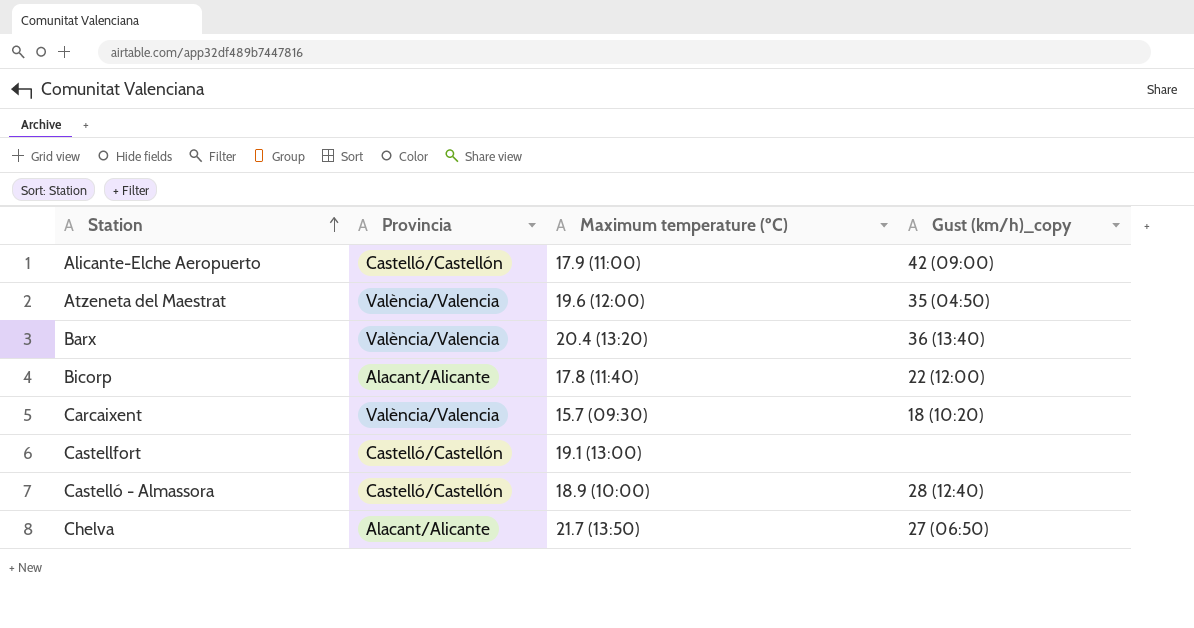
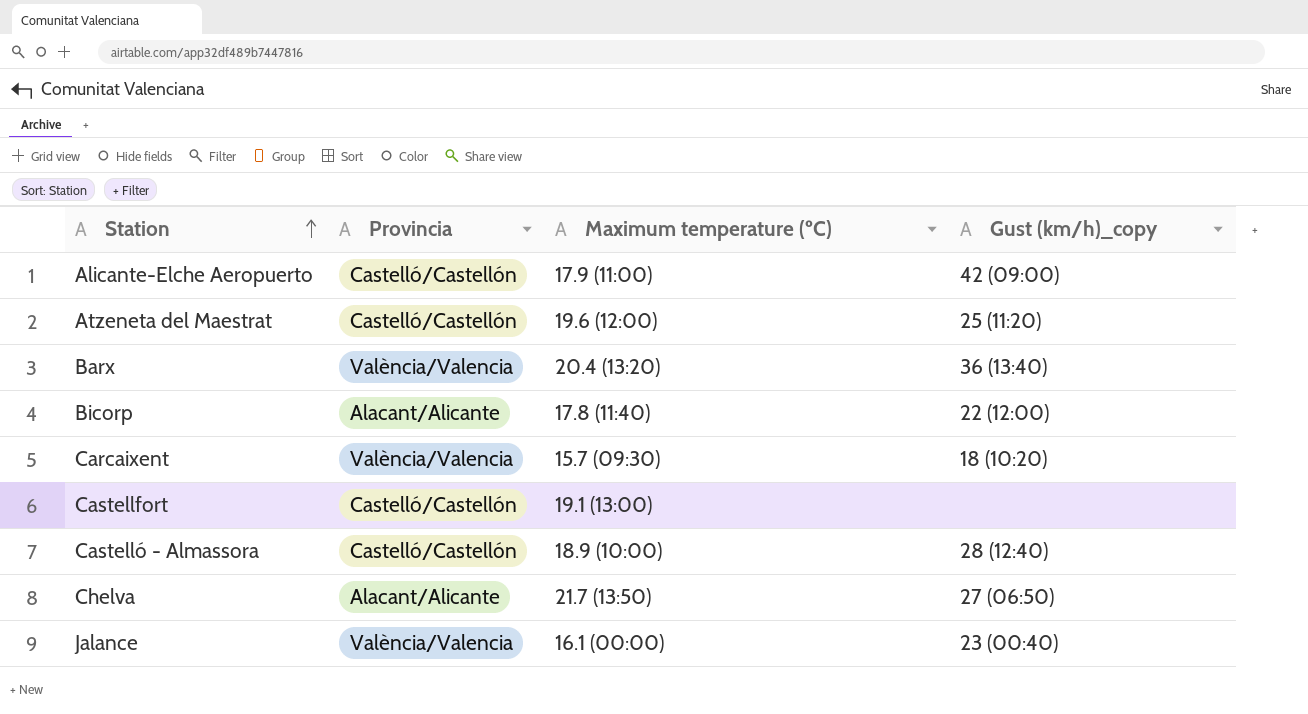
Atzeneta del Maestrat | Provincia: València/Valencia -> Castelló/Castellón
Atzeneta del Maestrat | Gust (km/h)_copy: 35 (04:50) -> 25 (11:20)
row Jalance: none -> València/Valencia | 16.1 (00:00) | 23 (00:40)

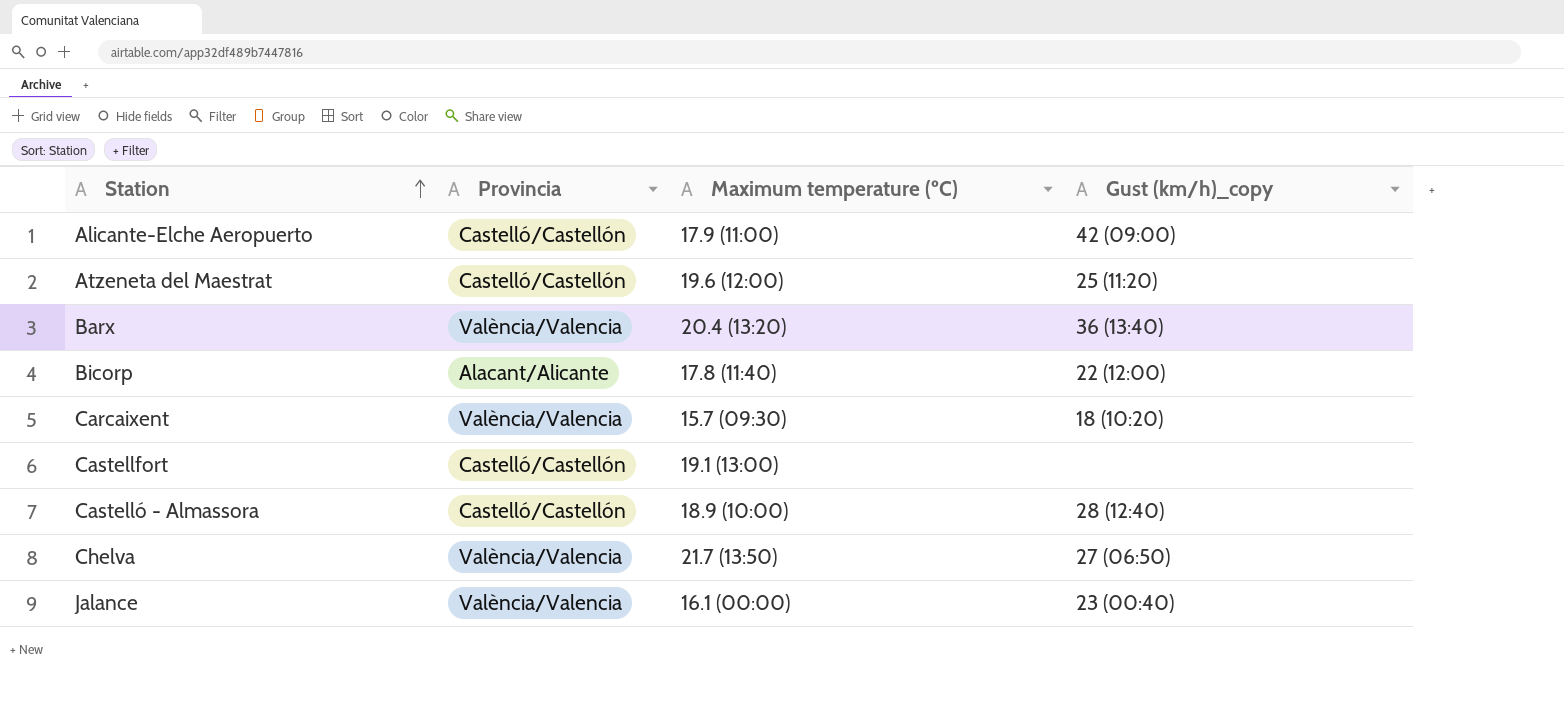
Chelva | Provincia: Alacant/Alicante -> València/Valencia

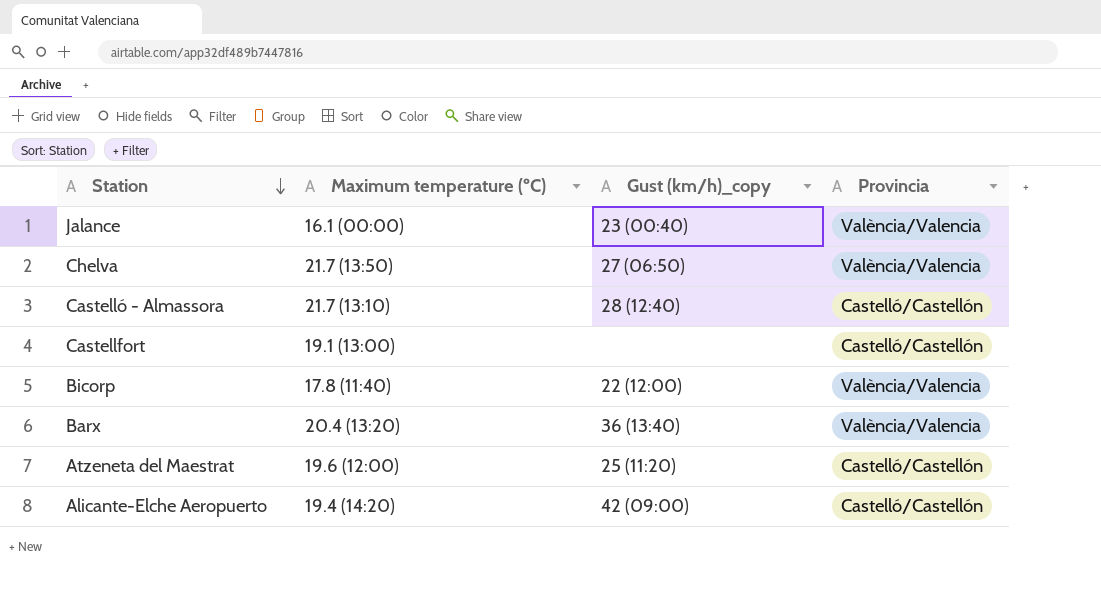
row order: Station ascending -> Station descending
column Provincia | position: 2 -> 4
row Carcaixent: València/Valencia | 15.7 (09:30) | 18 (10:20) -> none
Castelló - Almassora | Maximum temperature (ºC): 18.9 (10:00) -> 21.7 (13:10)
Bicorp | Provincia: Alacant/Alicante -> València/Valencia
Alicante-Elche Aeropuerto | Maximum temperature (ºC): 17.9 (11:00) -> 19.4 (14:20)

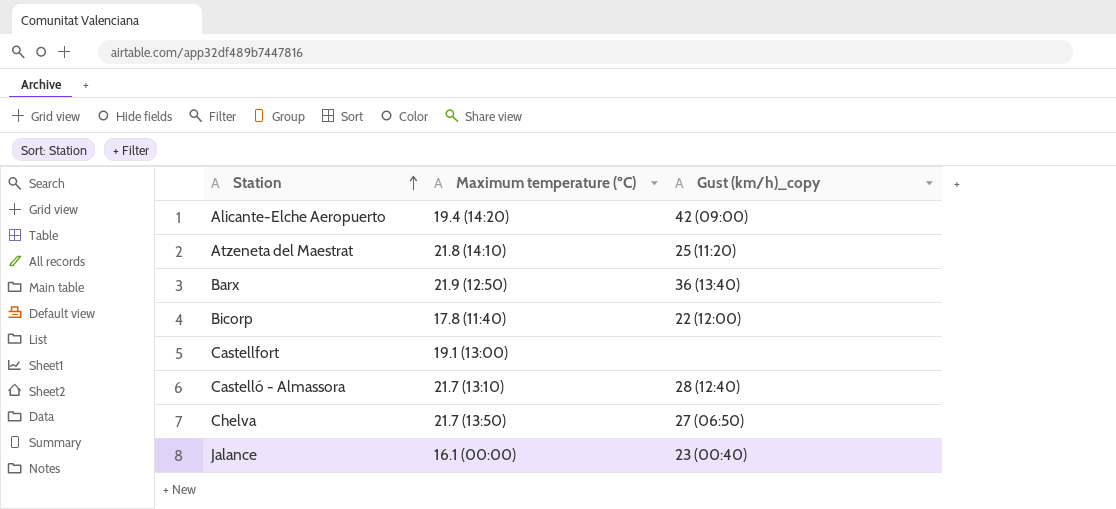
row order: Station descending -> Station ascending
column Provincia | position: 4 -> none
Atzeneta del Maestrat | Maximum temperature (ºC): 19.6 (12:00) -> 21.8 (14:10)
Barx | Maximum temperature (ºC): 20.4 (13:20) -> 21.9 (12:50)

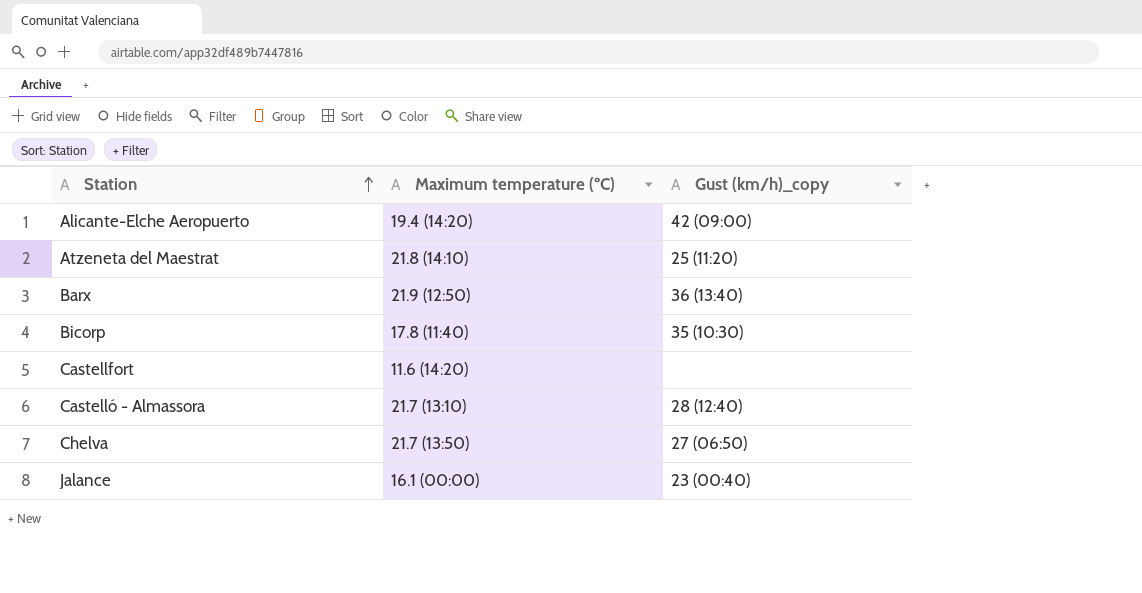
Bicorp | Gust (km/h)_copy: 22 (12:00) -> 35 (10:30)
Castellfort | Maximum temperature (ºC): 19.1 (13:00) -> 11.6 (14:20)

